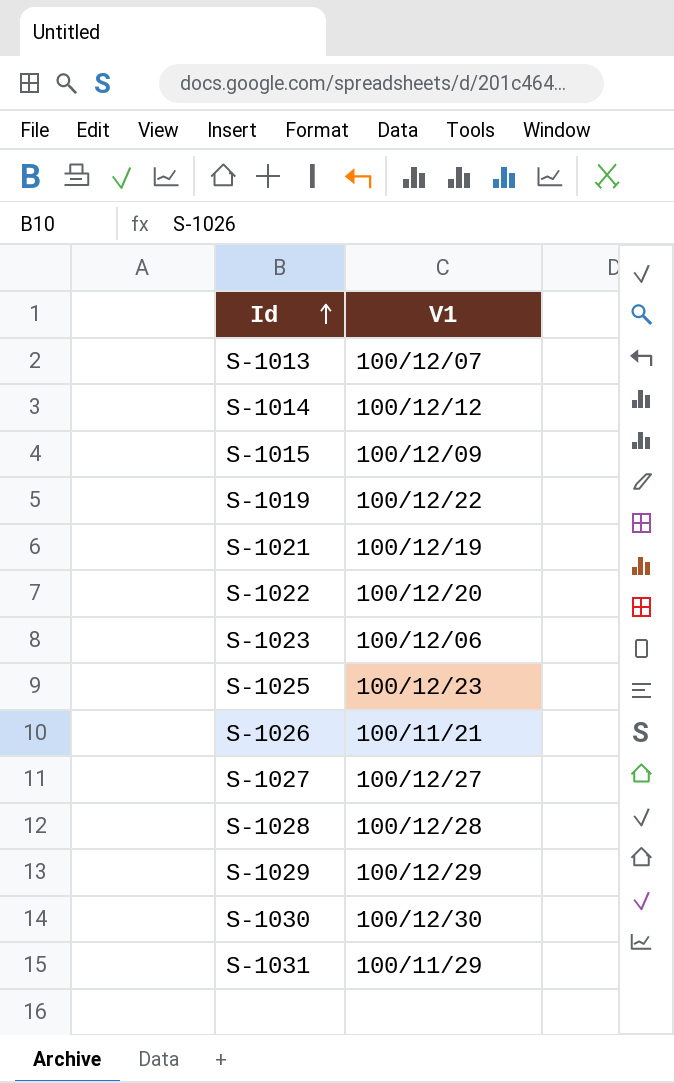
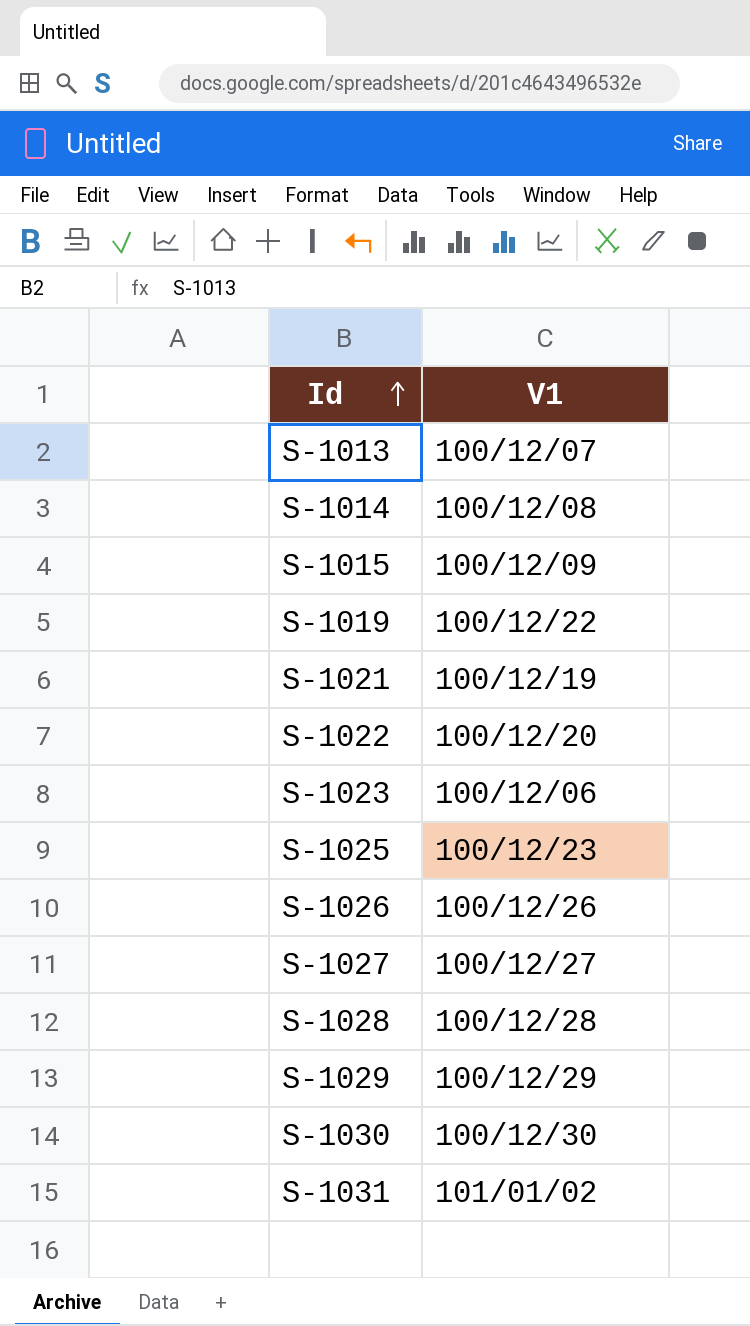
S-1014 | V1: 100/12/12 -> 100/12/08
S-1026 | V1: 100/11/21 -> 100/12/26
S-1031 | V1: 100/11/29 -> 101/01/02

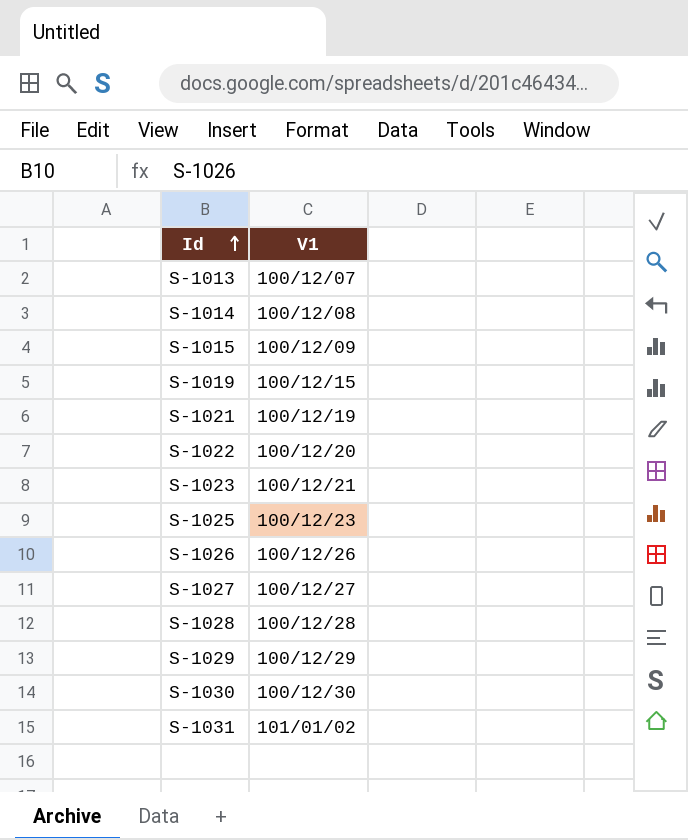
S-1019 | V1: 100/12/22 -> 100/12/15
S-1023 | V1: 100/12/06 -> 100/12/21

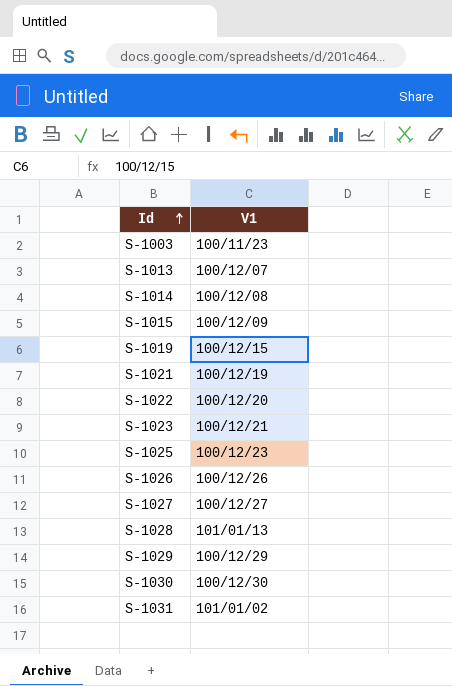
row S-1003: none -> 100/11/23
S-1028 | V1: 100/12/28 -> 101/01/13

